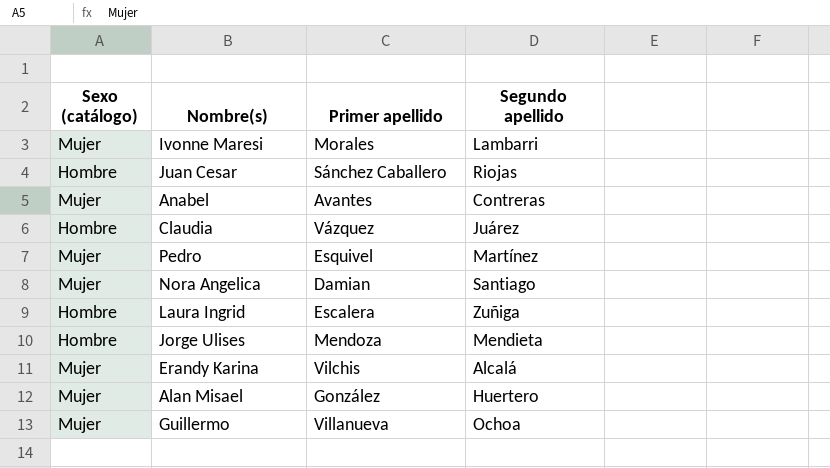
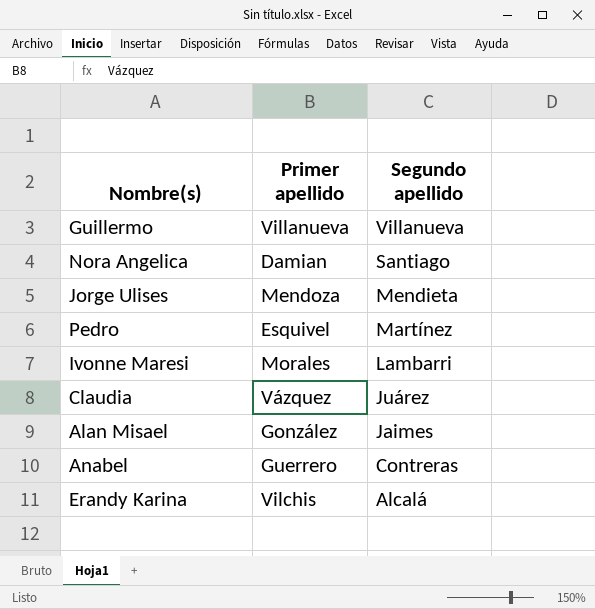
row order: none -> Segundo apellido descending
column Sexo (catálogo) | position: 1 -> none
row Juan Cesar: Hombre | Sánchez Caballero | Riojas -> none
row Laura Ingrid: Hombre | Escalera | Zuñiga -> none
Guillermo | Segundo apellido: Ochoa -> Villanueva
Alan Misael | Segundo apellido: Huertero -> Jaimes
Anabel | Primer apellido: Avantes -> Guerrero

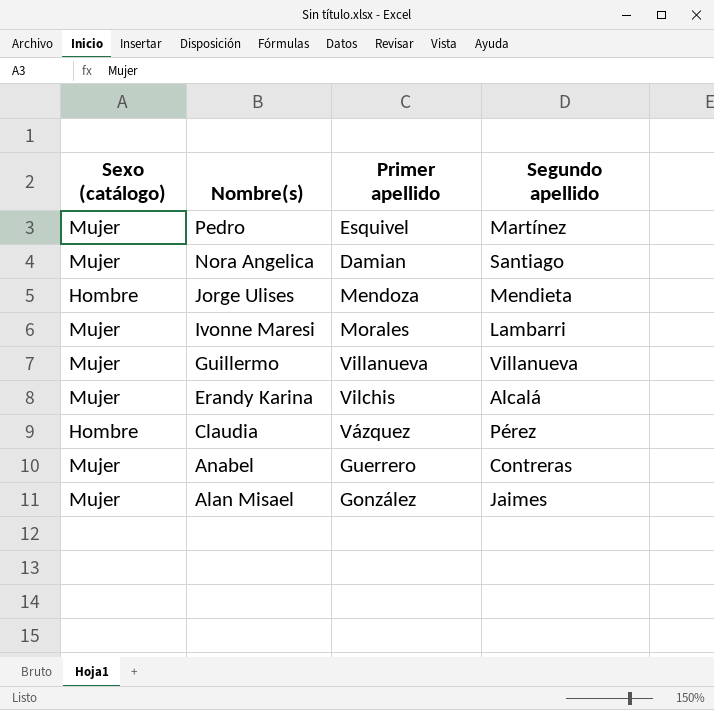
row order: Segundo apellido descending -> Nombre(s) descending
column Sexo (catálogo) | position: none -> 1
Claudia | Segundo apellido: Juárez -> Pérez

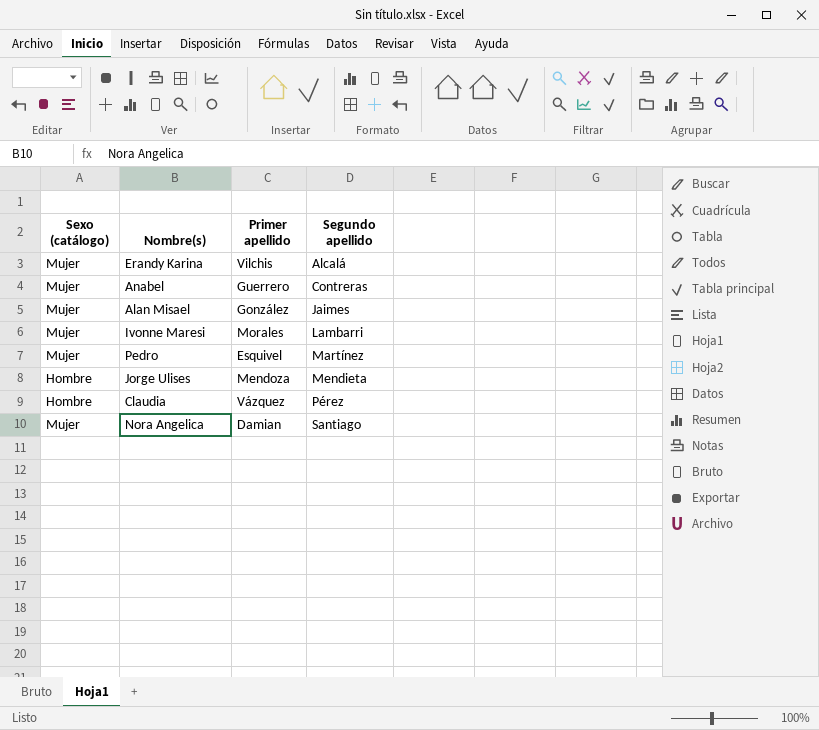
row order: Nombre(s) descending -> Segundo apellido ascending
row Guillermo: Mujer | Villanueva | Villanueva -> none

